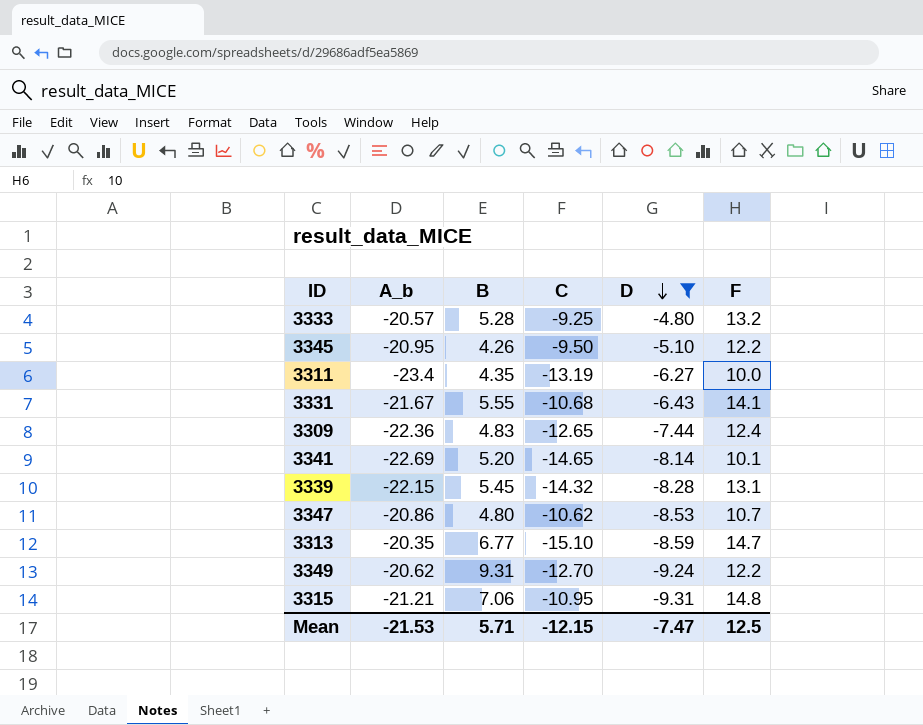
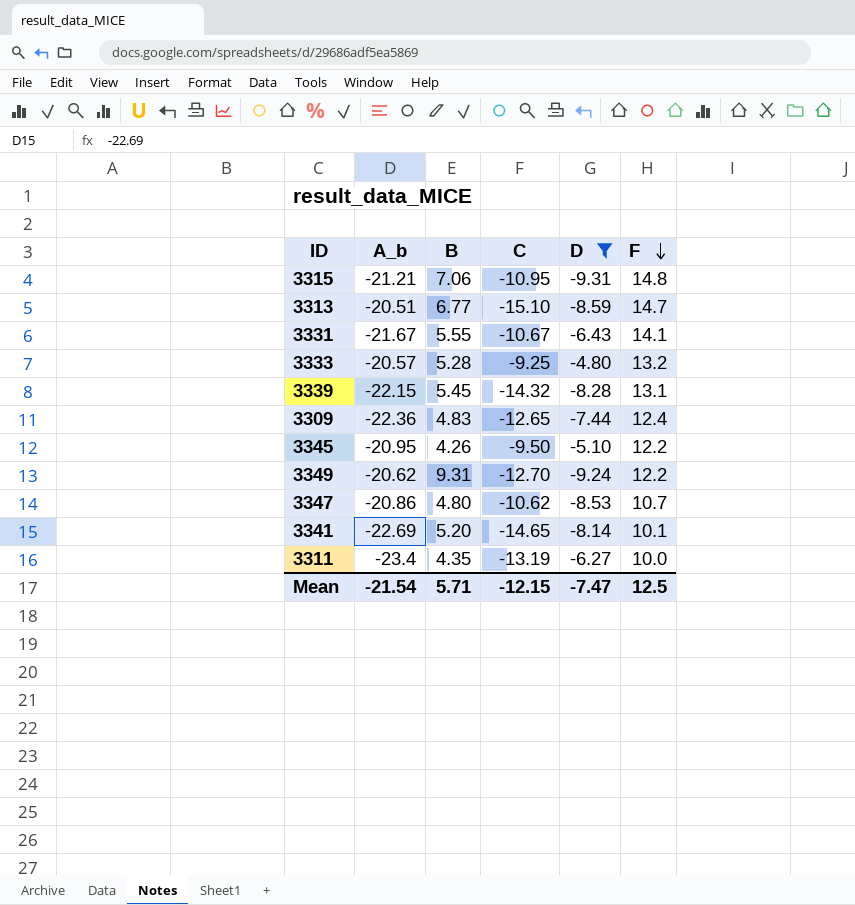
row order: D descending -> F descending
3313 | A_b: -20.35 -> -20.51
3331 | C: -10.68 -> -10.67
Mean | A_b: -21.53 -> -21.54

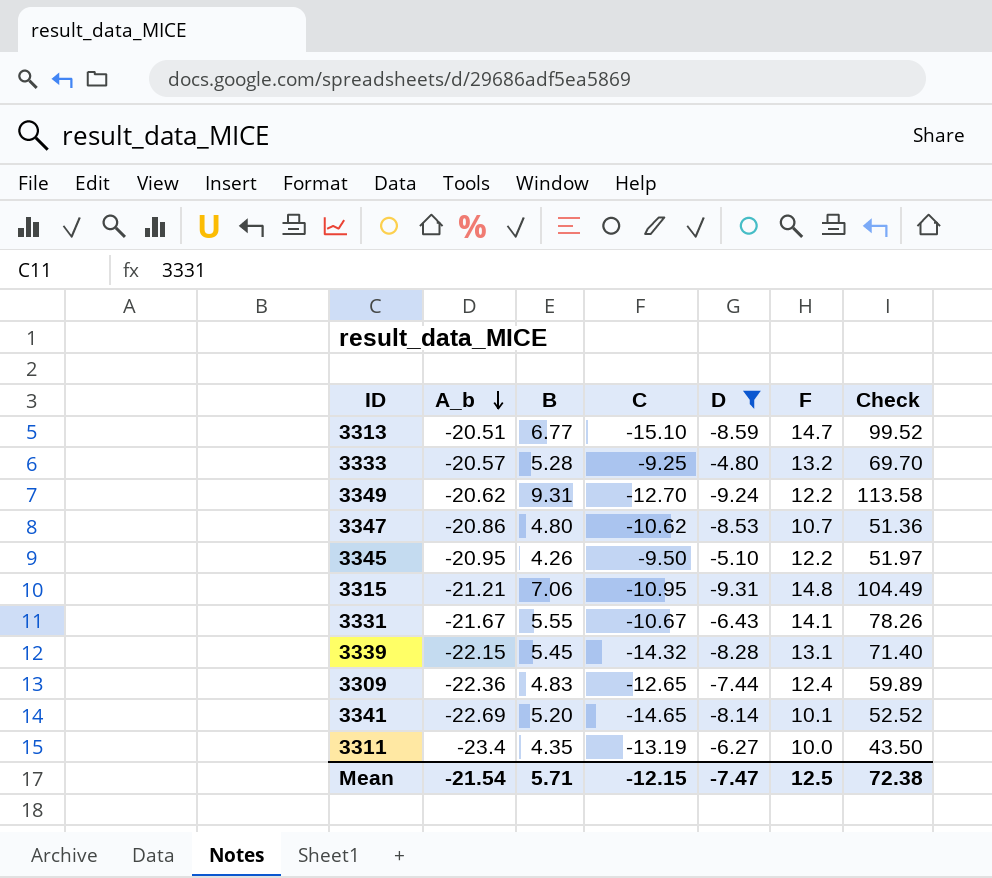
row order: F descending -> A_b descending
column Check | formula: none -> [B] * [F]

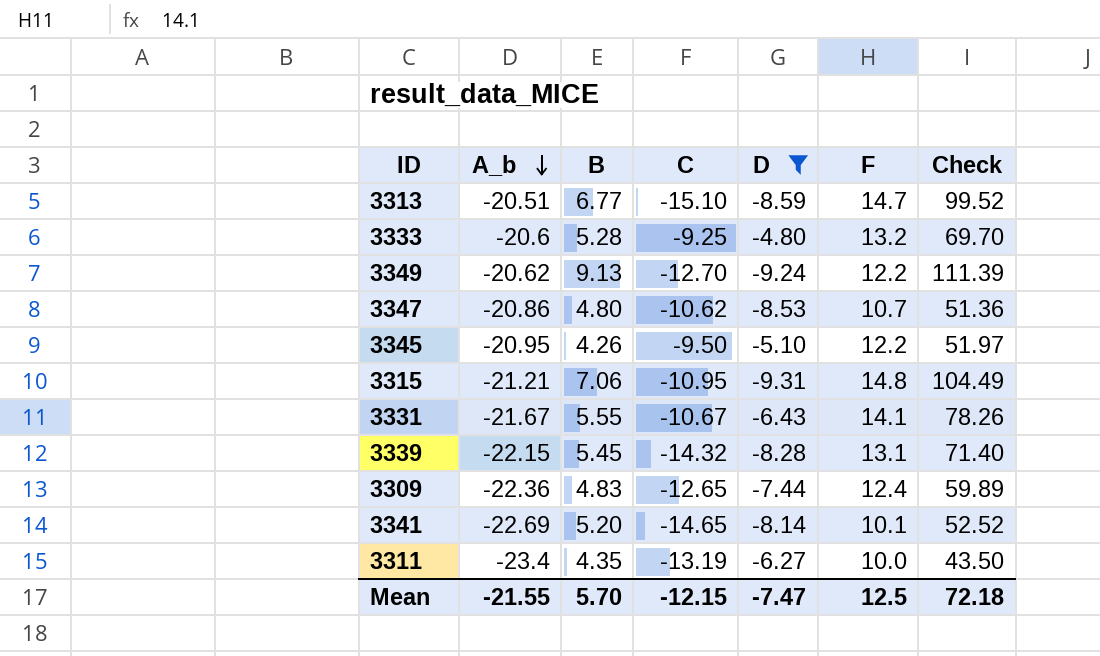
3333 | A_b: -20.57 -> -20.6
3349 | B: 9.31 -> 9.13
3349 | Check: 113.58 -> 111.39
Mean | A_b: -21.54 -> -21.55
Mean | B: 5.71 -> 5.70
Mean | Check: 72.38 -> 72.18

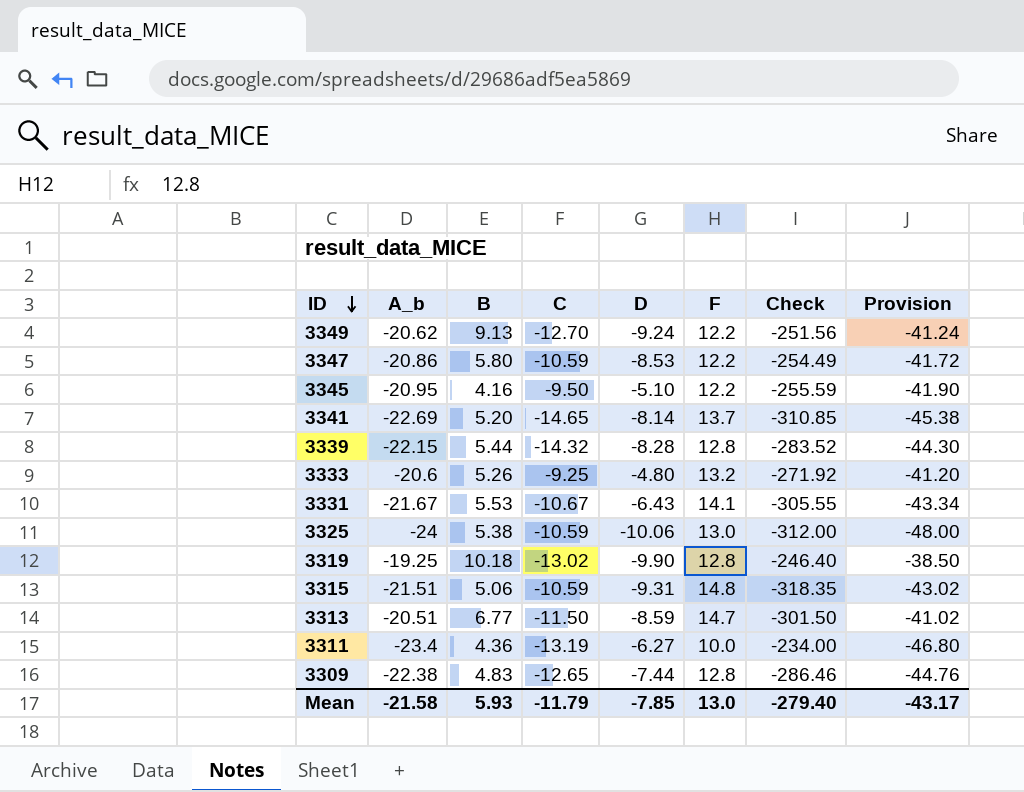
filter: D >= -9.31 -> none
row order: A_b descending -> ID descending
column Check | formula: [B] * [F] -> [A_b] * [F]
column Provision | formula: none -> [A_b] * 2
3347 | B: 4.80 -> 5.80
3347 | C: -10.62 -> -10.59
3347 | F: 10.7 -> 12.2
3345 | B: 4.26 -> 4.16
3341 | F: 10.1 -> 13.7
3339 | B: 5.45 -> 5.44
3339 | F: 13.1 -> 12.8
3333 | B: 5.28 -> 5.26
3331 | B: 5.55 -> 5.53
3315 | A_b: -21.21 -> -21.51
3315 | B: 7.06 -> 5.06
3315 | C: -10.95 -> -10.59
3313 | C: -15.10 -> -11.50
3311 | B: 4.35 -> 4.36
3309 | A_b: -22.36 -> -22.38
3309 | F: 12.4 -> 12.8
Mean | A_b: -21.55 -> -21.58
Mean | B: 5.70 -> 5.93
Mean | C: -12.15 -> -11.79
Mean | D: -7.47 -> -7.85
Mean | F: 12.5 -> 13.0
Mean | Check: 72.18 -> -279.40

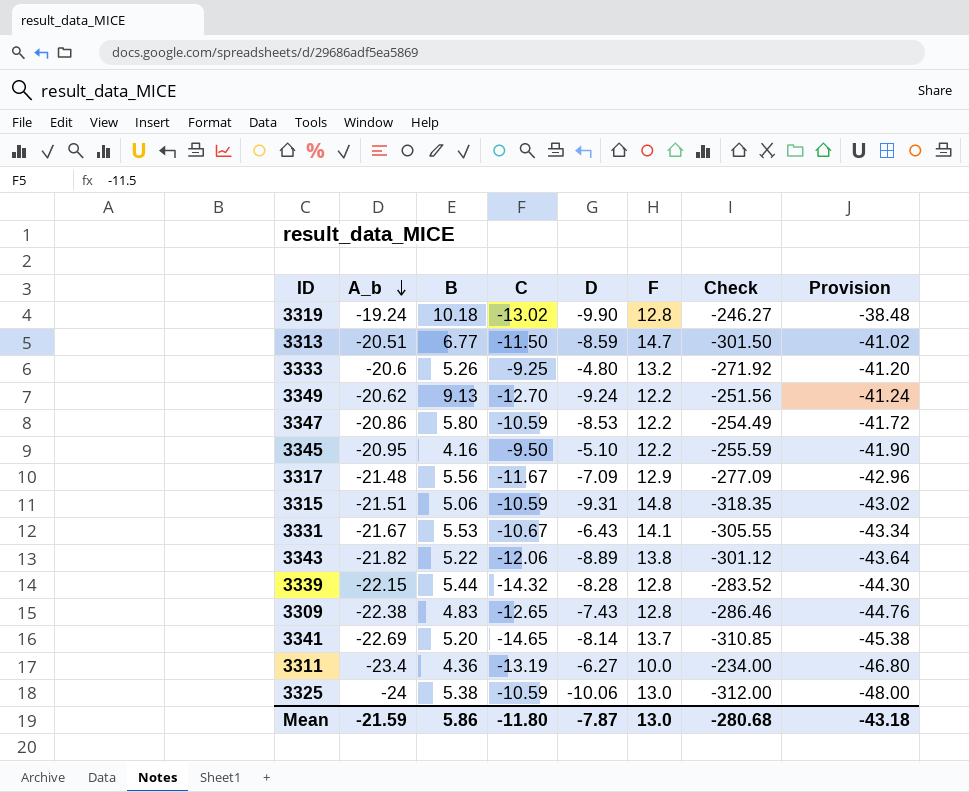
row order: ID descending -> A_b descending
3319 | A_b: -19.25 -> -19.24
3319 | Check: -246.40 -> -246.27
3319 | Provision: -38.50 -> -38.48
row 3317: none -> -21.48 | 5.56 | -11.67 | -7.09 | 12.9 | -277.09 | -42.96
row 3343: none -> -21.82 | 5.22 | -12.06 | -8.89 | 13.8 | -301.12 | -43.64
3309 | D: -7.44 -> -7.43
Mean | A_b: -21.58 -> -21.59
Mean | B: 5.93 -> 5.86
Mean | C: -11.79 -> -11.80
Mean | D: -7.85 -> -7.87
Mean | Check: -279.40 -> -280.68
Mean | Provision: -43.17 -> -43.18

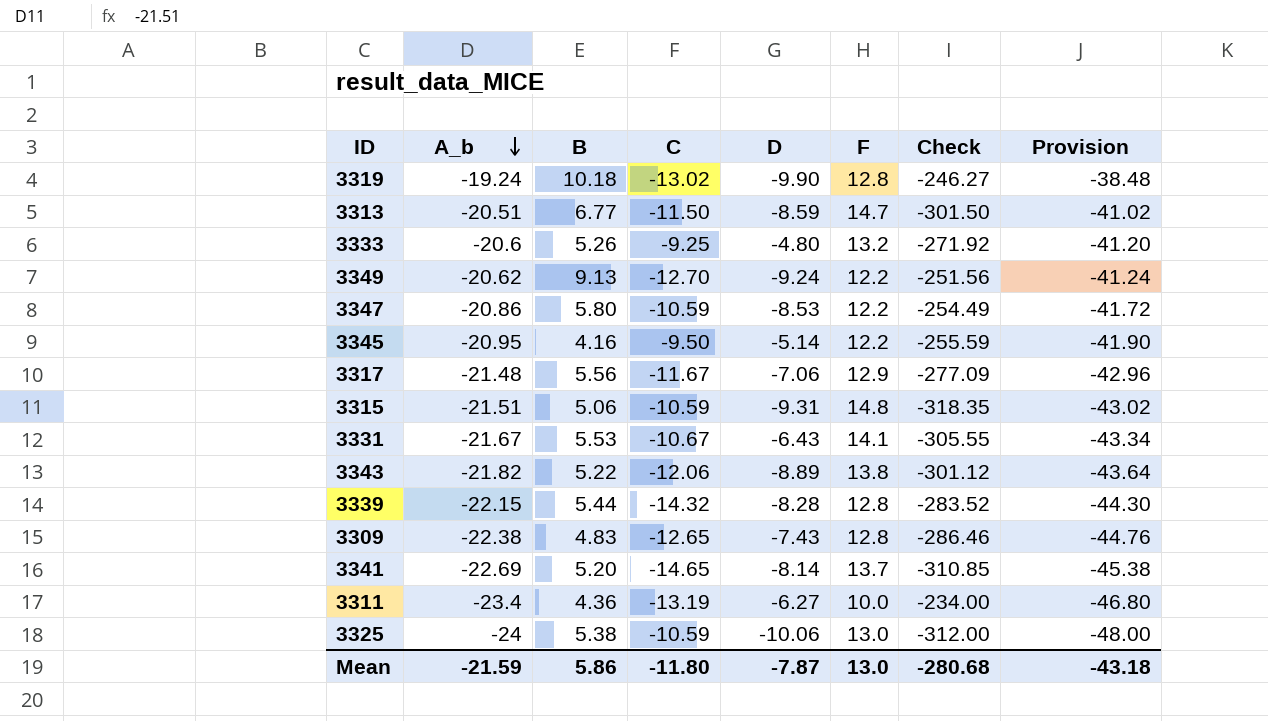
3345 | D: -5.10 -> -5.14
3317 | D: -7.09 -> -7.06

